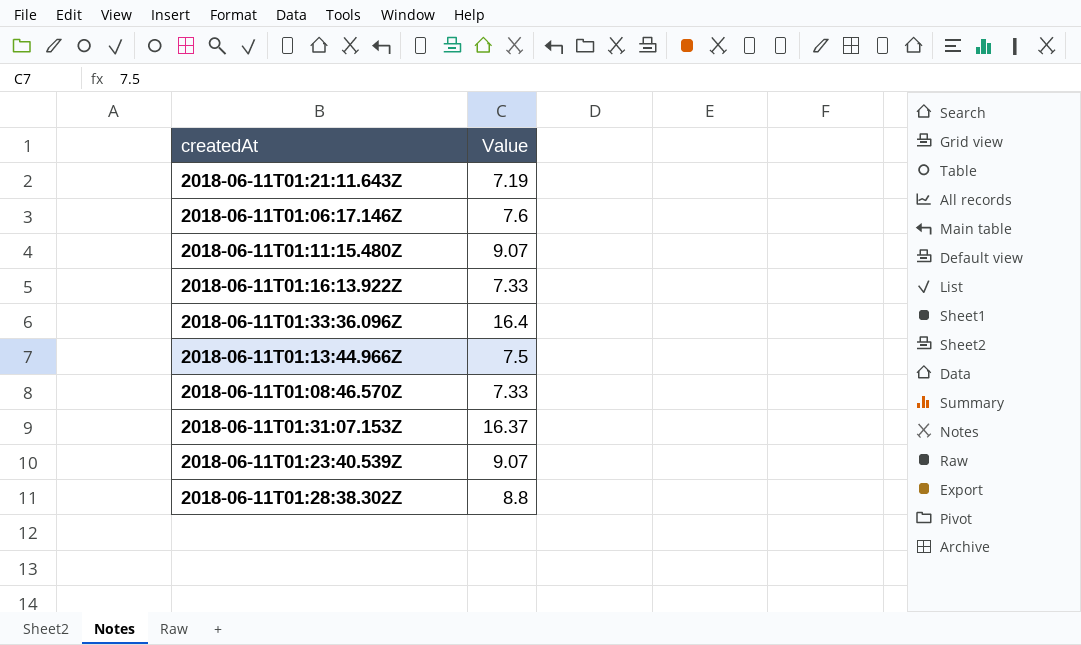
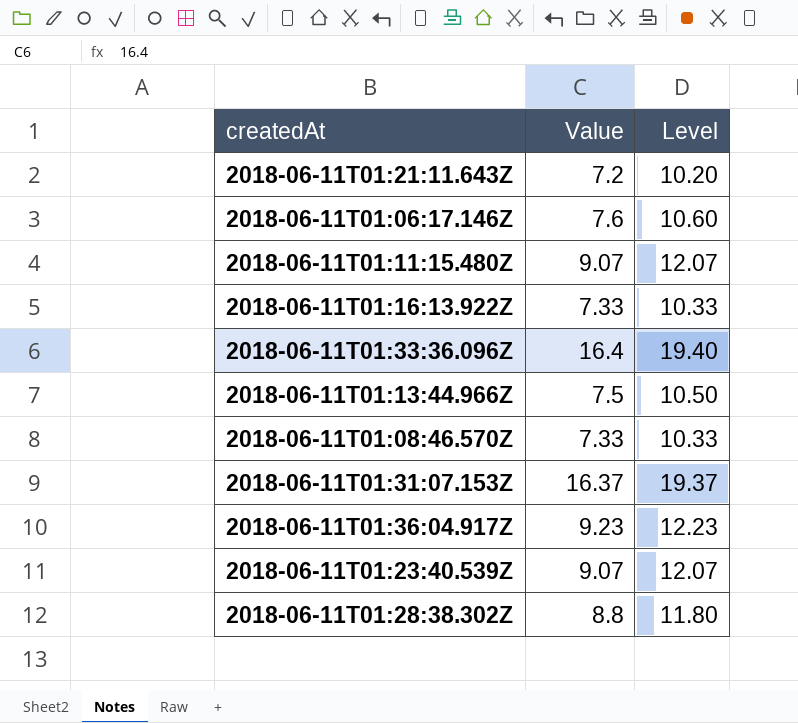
column Level | formula: none -> [Value] + 3
2018-06-11T01:21:11.643Z | Value: 7.19 -> 7.2
row 2018-06-11T01:36:04.917Z: none -> 9.23 | 12.23

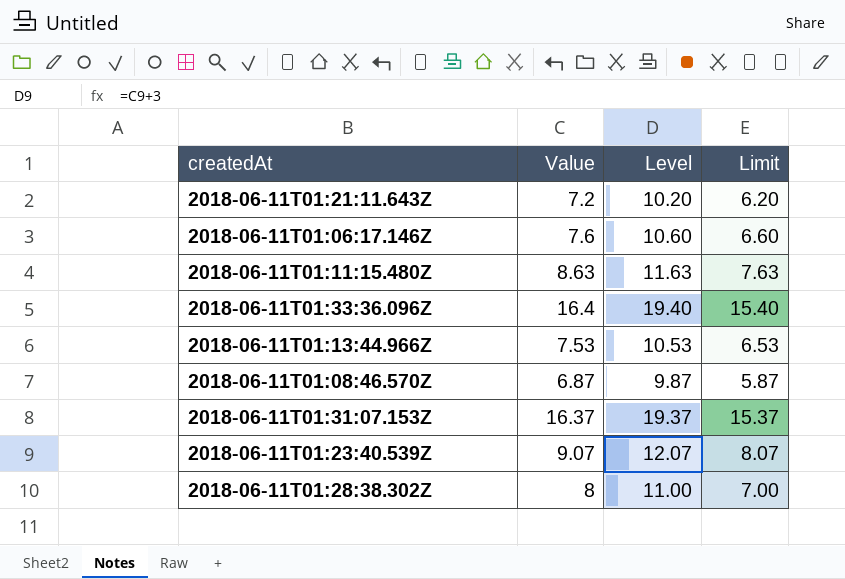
column Limit | formula: none -> [Value] - 1
row 2018-06-11T01:16:13.922Z: 7.33 | 10.33 -> none
row 2018-06-11T01:36:04.917Z: 9.23 | 12.23 -> none
2018-06-11T01:11:15.480Z | Value: 9.07 -> 8.63
2018-06-11T01:11:15.480Z | Level: 12.07 -> 11.63
2018-06-11T01:13:44.966Z | Value: 7.5 -> 7.53
2018-06-11T01:13:44.966Z | Level: 10.50 -> 10.53
2018-06-11T01:08:46.570Z | Value: 7.33 -> 6.87
2018-06-11T01:08:46.570Z | Level: 10.33 -> 9.87
2018-06-11T01:28:38.302Z | Value: 8.8 -> 8
2018-06-11T01:28:38.302Z | Level: 11.80 -> 11.00

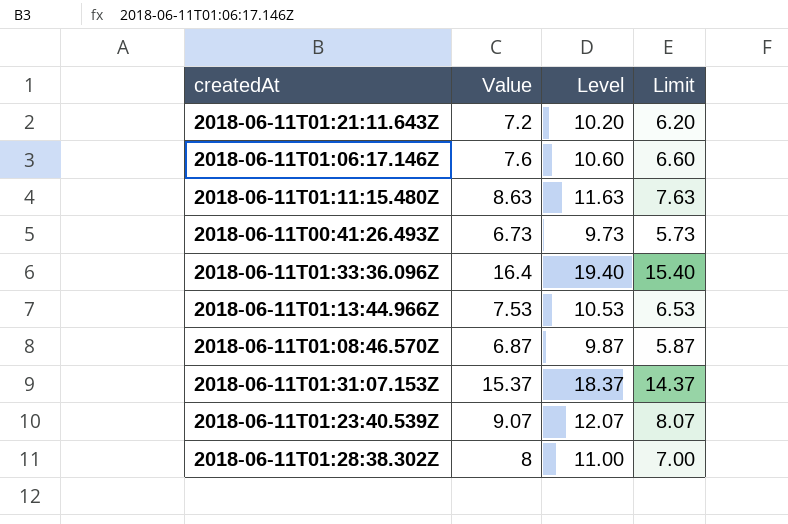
row 2018-06-11T00:41:26.493Z: none -> 6.73 | 9.73 | 5.73
2018-06-11T01:31:07.153Z | Value: 16.37 -> 15.37
2018-06-11T01:31:07.153Z | Level: 19.37 -> 18.37
2018-06-11T01:31:07.153Z | Limit: 15.37 -> 14.37

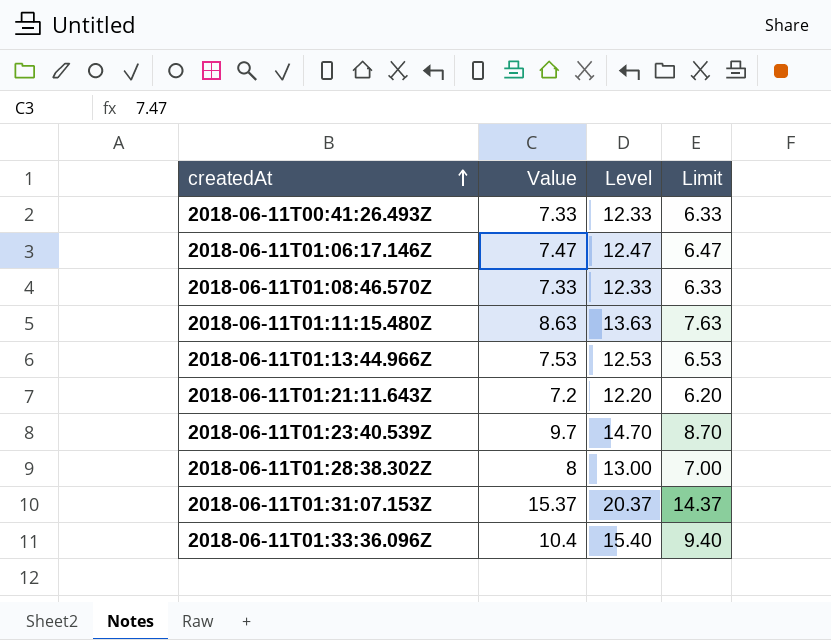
row order: none -> createdAt ascending
column Level | formula: [Value] + 3 -> [Value] + 5
2018-06-11T00:41:26.493Z | Value: 6.73 -> 7.33
2018-06-11T00:41:26.493Z | Limit: 5.73 -> 6.33
2018-06-11T01:06:17.146Z | Value: 7.6 -> 7.47
2018-06-11T01:06:17.146Z | Limit: 6.60 -> 6.47
2018-06-11T01:08:46.570Z | Value: 6.87 -> 7.33
2018-06-11T01:08:46.570Z | Limit: 5.87 -> 6.33
2018-06-11T01:23:40.539Z | Value: 9.07 -> 9.7
2018-06-11T01:23:40.539Z | Limit: 8.07 -> 8.70
2018-06-11T01:33:36.096Z | Value: 16.4 -> 10.4
2018-06-11T01:33:36.096Z | Limit: 15.40 -> 9.40

